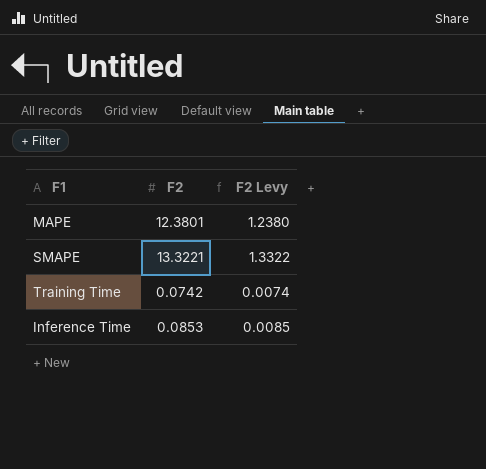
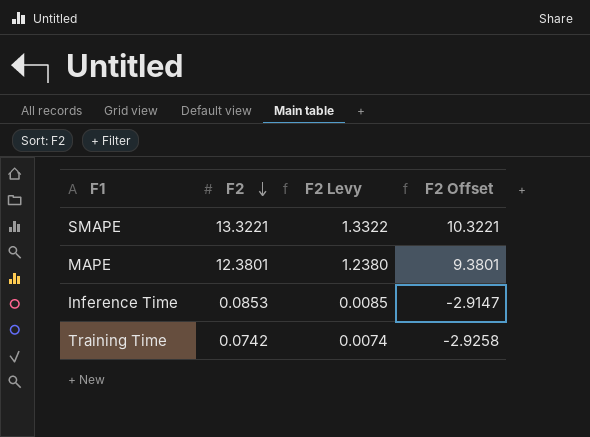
row order: none -> F2 descending
column F2 Offset | formula: none -> [F2] - 3

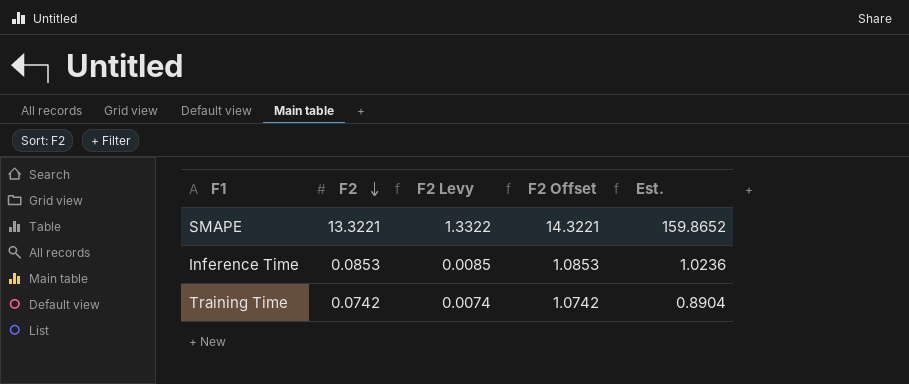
column F2 Offset | formula: [F2] - 3 -> [F2] + 1
column Est. | formula: none -> [F2] * 12
row MAPE: 12.3801 | 1.2380 | 9.3801 -> none

